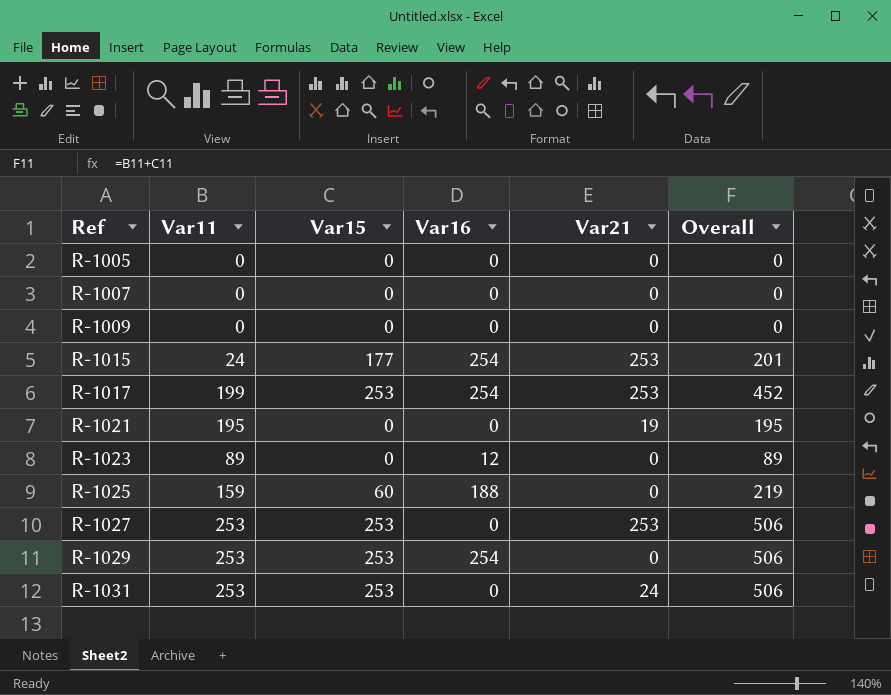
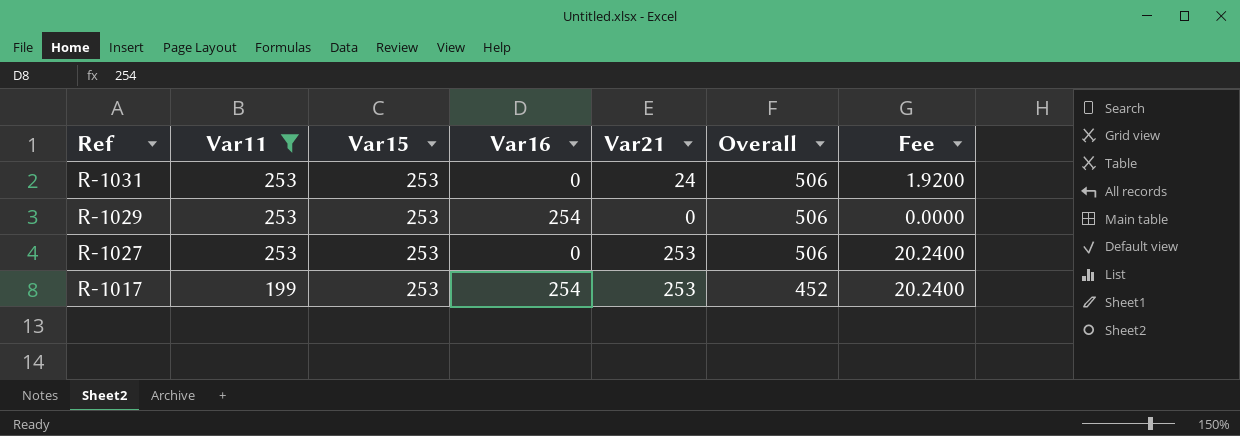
filter: none -> Var11 >= 199
row order: Ref ascending -> Ref descending
column Fee | formula: none -> [Var21] * 0.08

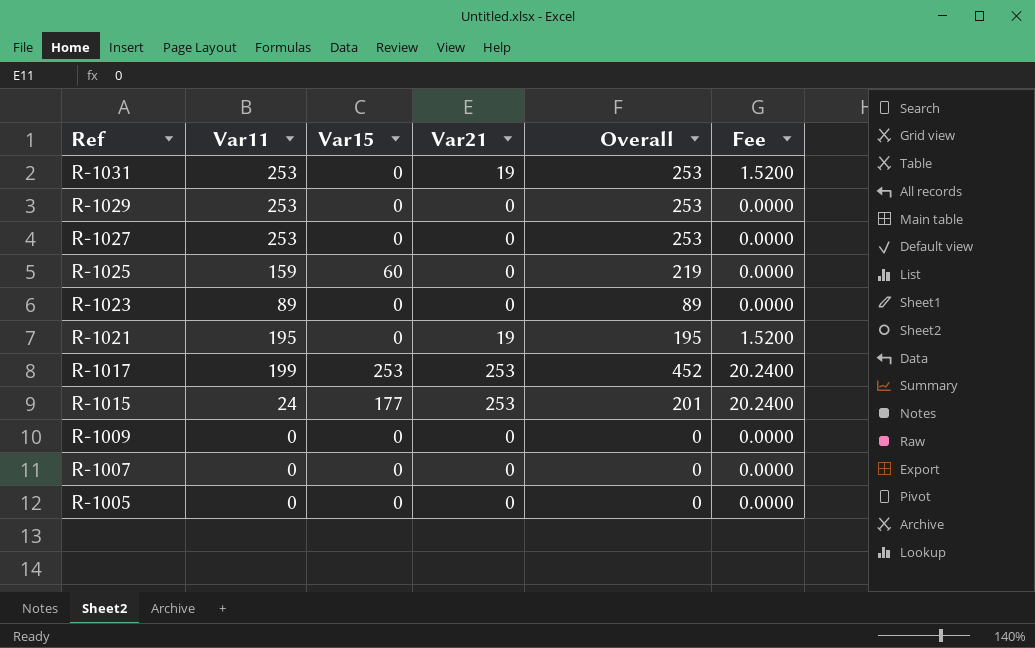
filter: Var11 >= 199 -> none
column Var16 | position: 4 -> none
R-1031 | Var15: 253 -> 0
R-1031 | Var21: 24 -> 19
R-1031 | Overall: 506 -> 253
R-1031 | Fee: 1.9200 -> 1.5200
R-1029 | Var15: 253 -> 0
R-1029 | Overall: 506 -> 253
R-1027 | Var15: 253 -> 0
R-1027 | Var21: 253 -> 0
R-1027 | Overall: 506 -> 253
R-1027 | Fee: 20.2400 -> 0.0000

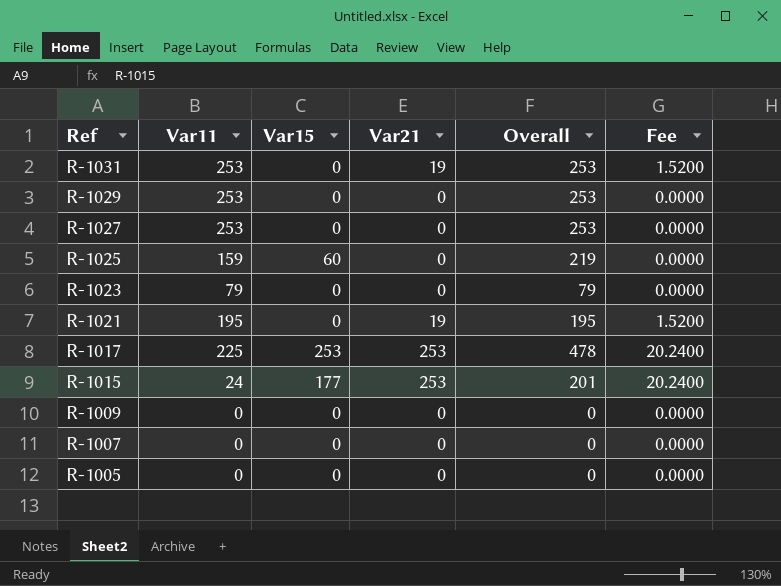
R-1023 | Var11: 89 -> 79
R-1023 | Overall: 89 -> 79
R-1017 | Var11: 199 -> 225
R-1017 | Overall: 452 -> 478

